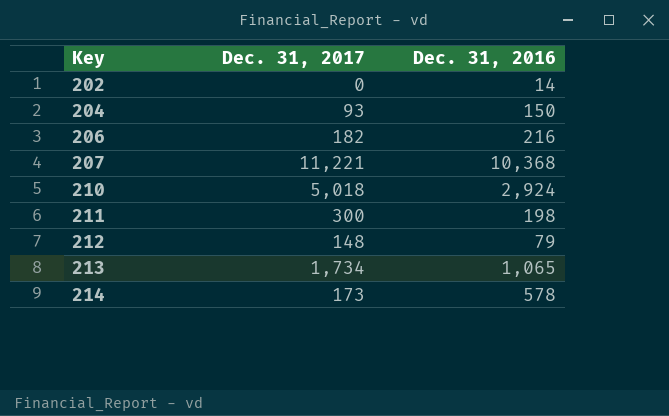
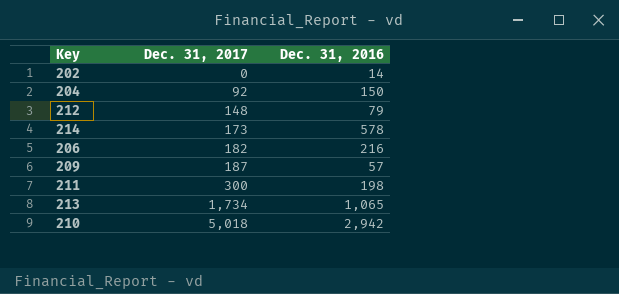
row order: Key ascending -> Dec. 31, 2017 ascending
row 207: 11,221 | 10,368 -> none
204 | Dec. 31, 2017: 93 -> 92
row 209: none -> 187 | 57
210 | Dec. 31, 2016: 2,924 -> 2,942

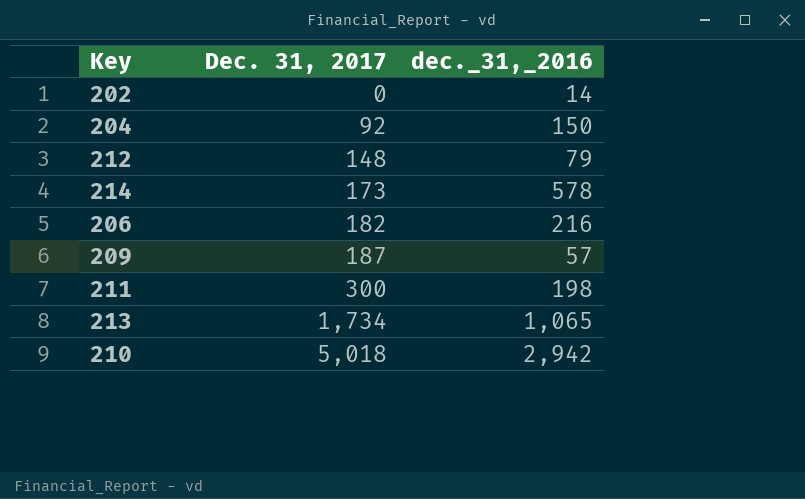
column name: Dec. 31, 2016 -> dec._31,_2016

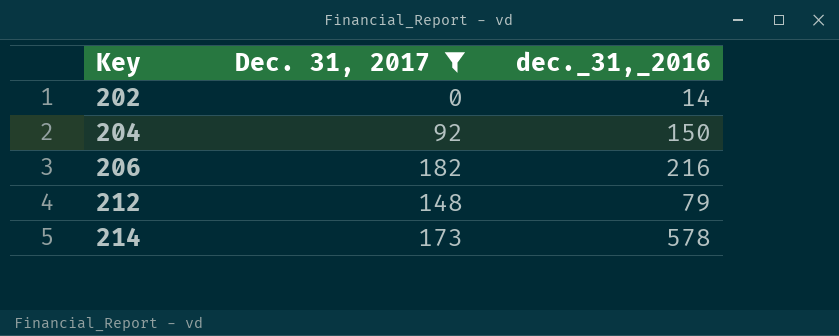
filter: none -> Dec. 31, 2017 <= 182
row order: Dec. 31, 2017 ascending -> Key ascending

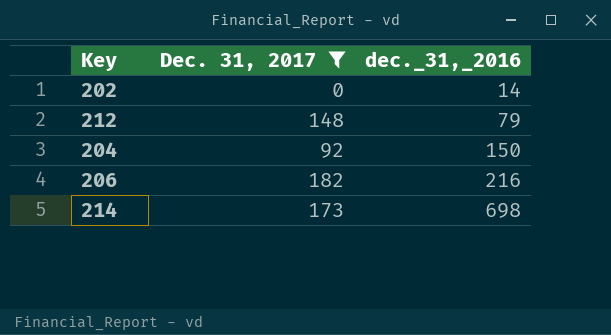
row order: Key ascending -> dec._31,_2016 ascending
214 | dec._31,_2016: 578 -> 698

